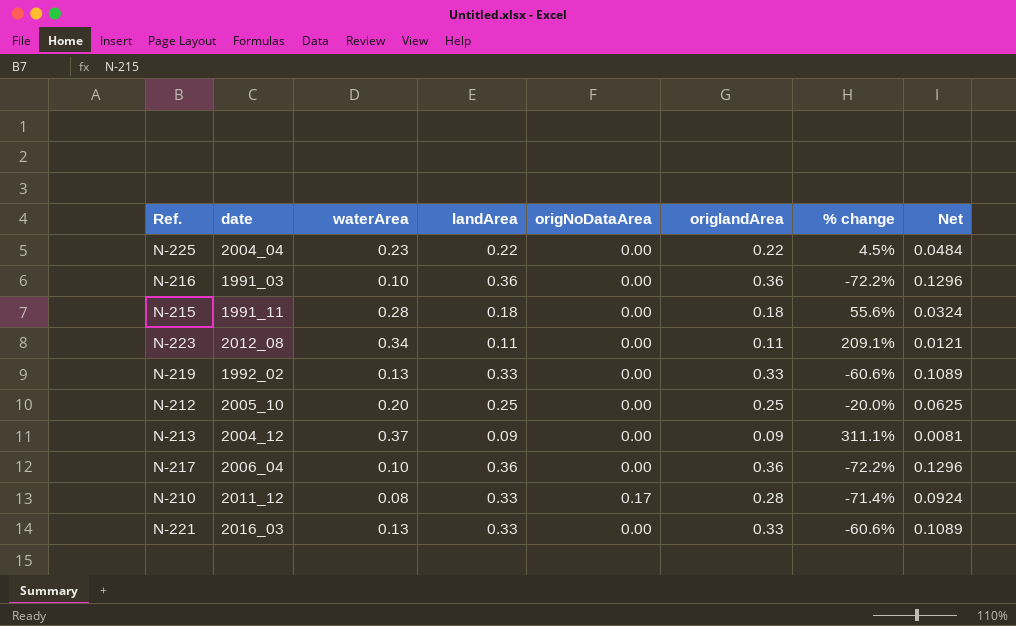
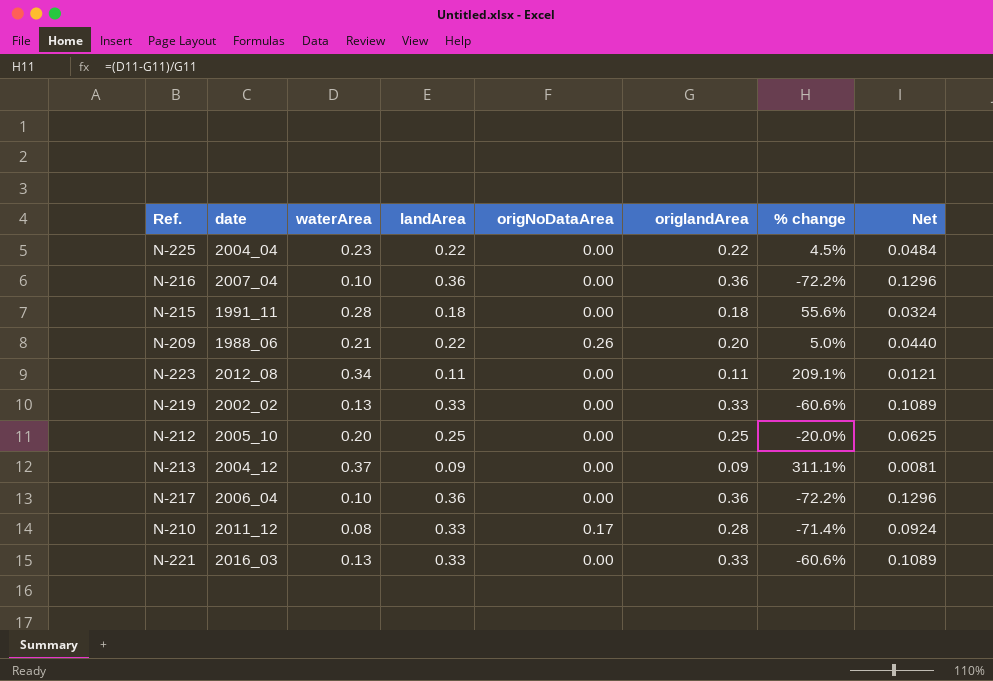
N-216 | date: 1991_03 -> 2007_04
row N-209: none -> 1988_06 | 0.21 | 0.22 | 0.26 | 0.20 | 5.0% | 0.0440
N-219 | date: 1992_02 -> 2002_02

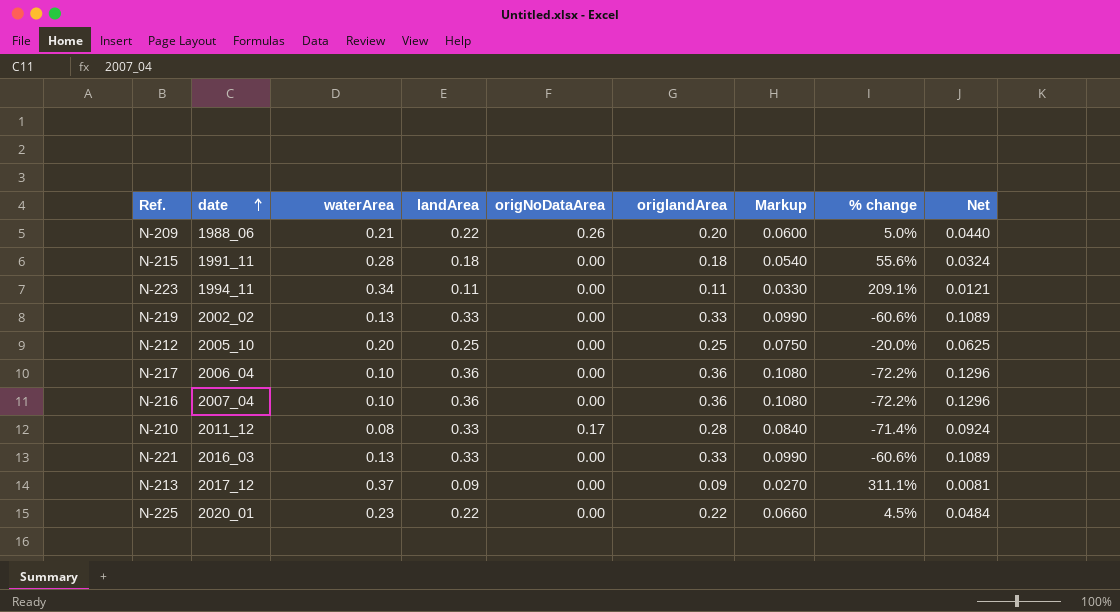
row order: none -> date ascending
column Markup | formula: none -> [origlandArea] * 0.3
N-223 | date: 2012_08 -> 1994_11
N-213 | date: 2004_12 -> 2017_12
N-225 | date: 2004_04 -> 2020_01

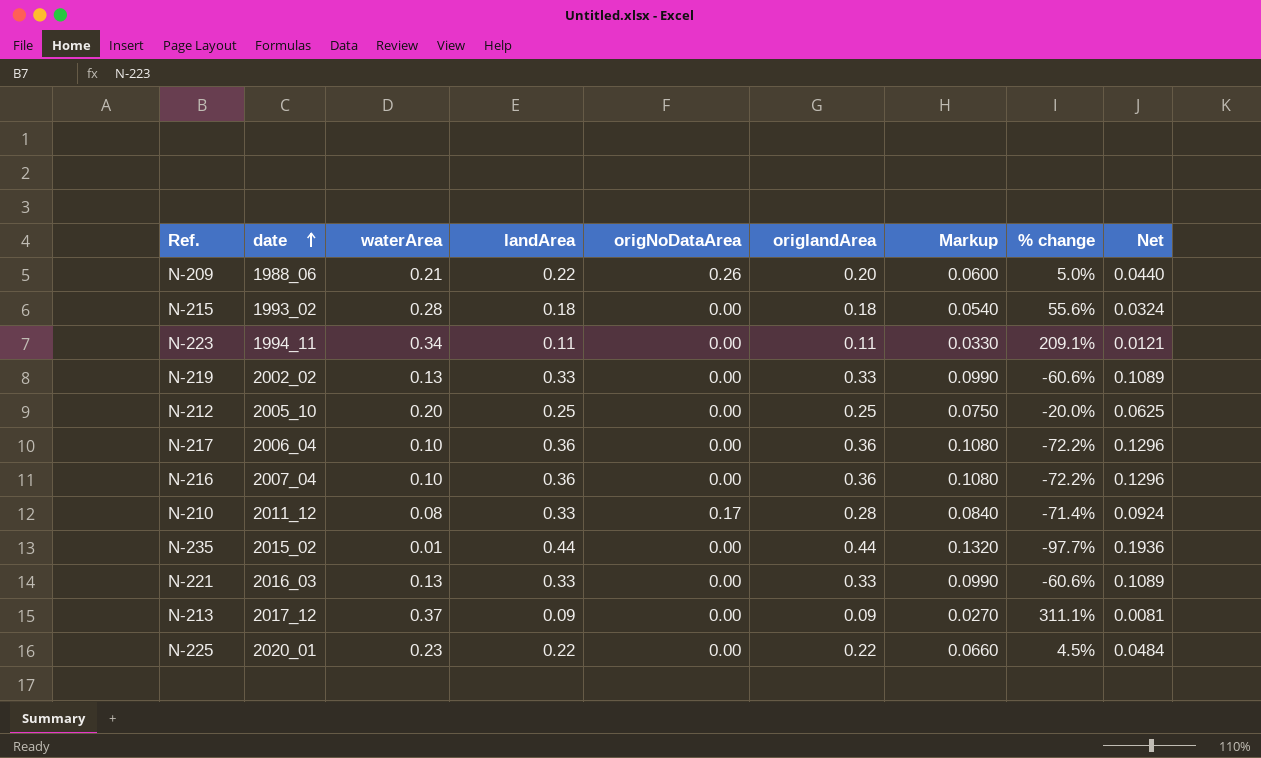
N-215 | date: 1991_11 -> 1993_02
row N-235: none -> 2015_02 | 0.01 | 0.44 | 0.00 | 0.44 | 0.1320 | -97.7% | 0.1936

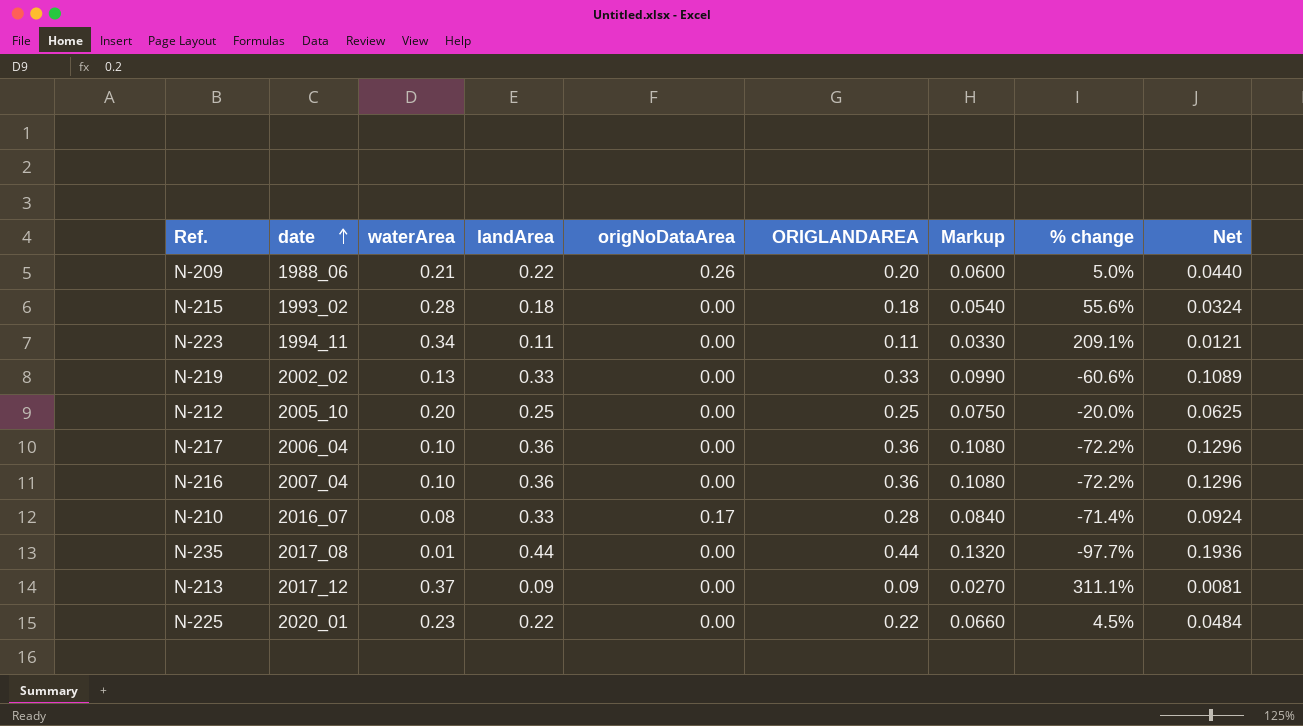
column name: origlandArea -> ORIGLANDAREA
row N-221: 2016_03 | 0.13 | 0.33 | 0.00 | 0.33 | 0.0990 | -60.6% | 0.1089 -> none
N-210 | date: 2011_12 -> 2016_07
N-235 | date: 2015_02 -> 2017_08

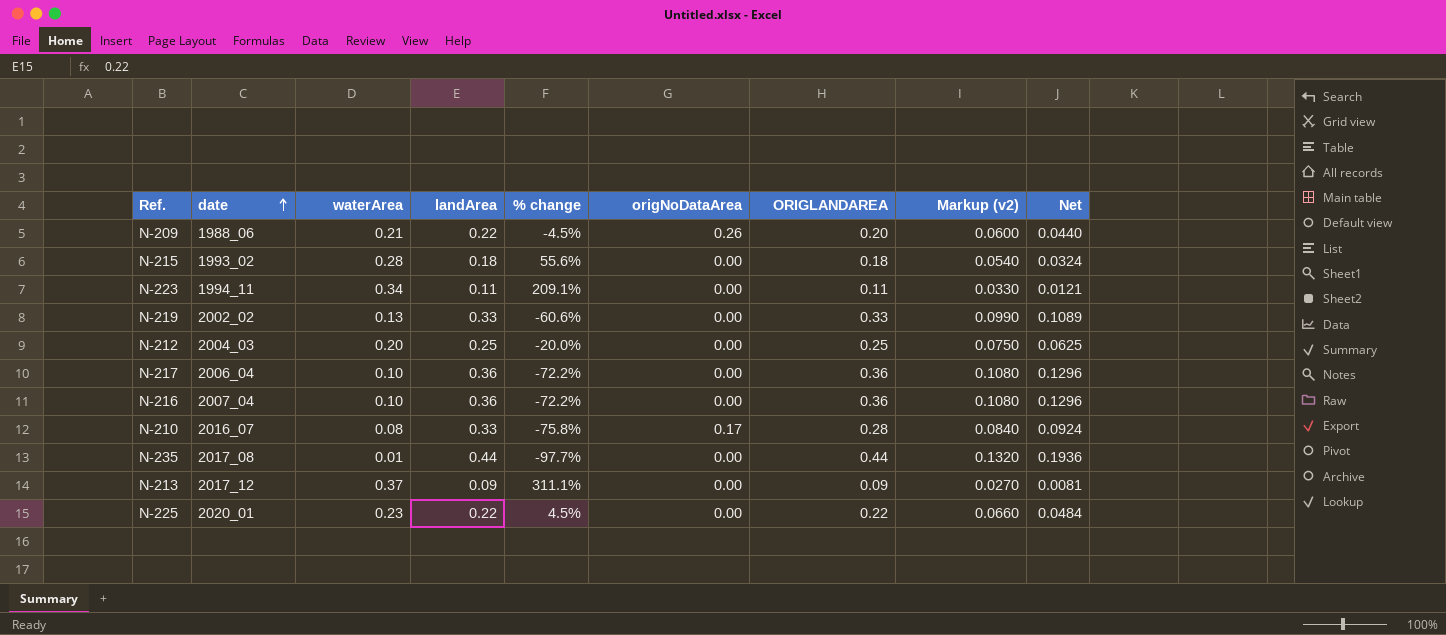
column % change | formula: ([waterArea] - [ORIGLANDAREA]) / [ORIGLANDAREA] -> ([waterArea] - [landArea]) / [landArea]
column % change | position: 8 -> 5
column name: Markup -> Markup (v2)
N-212 | date: 2005_10 -> 2004_03

